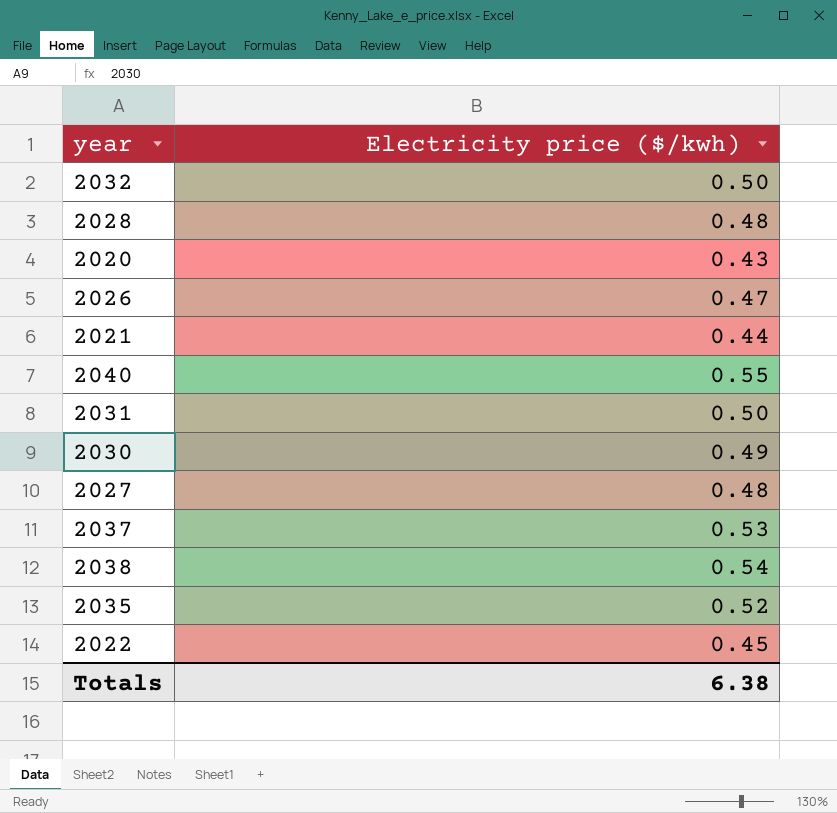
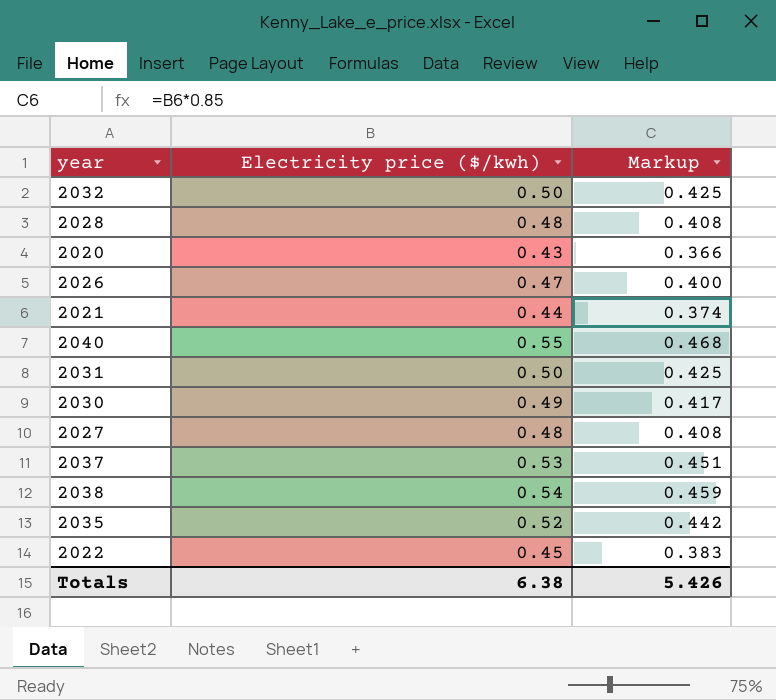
column Markup | formula: none -> [Electricity price ($/kwh)] * 0.85

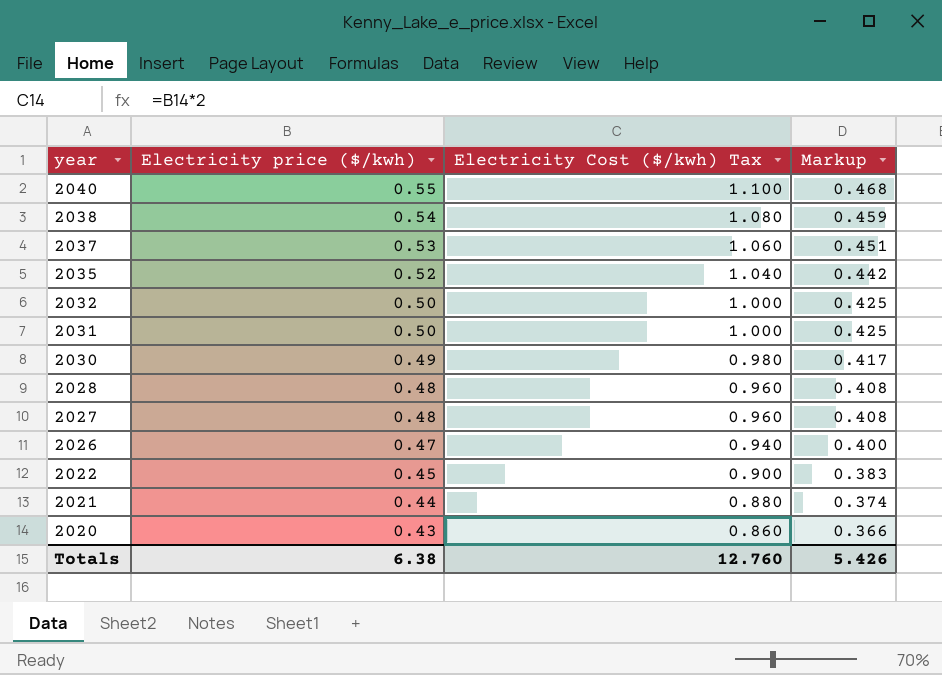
row order: none -> year descending
column Electricity Cost ($/kwh) Tax | formula: none -> [Electricity price ($/kwh)] * 2

